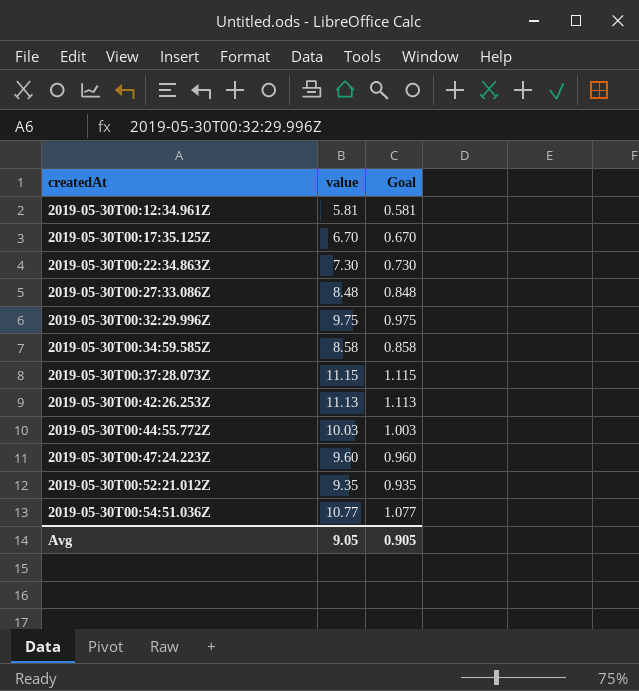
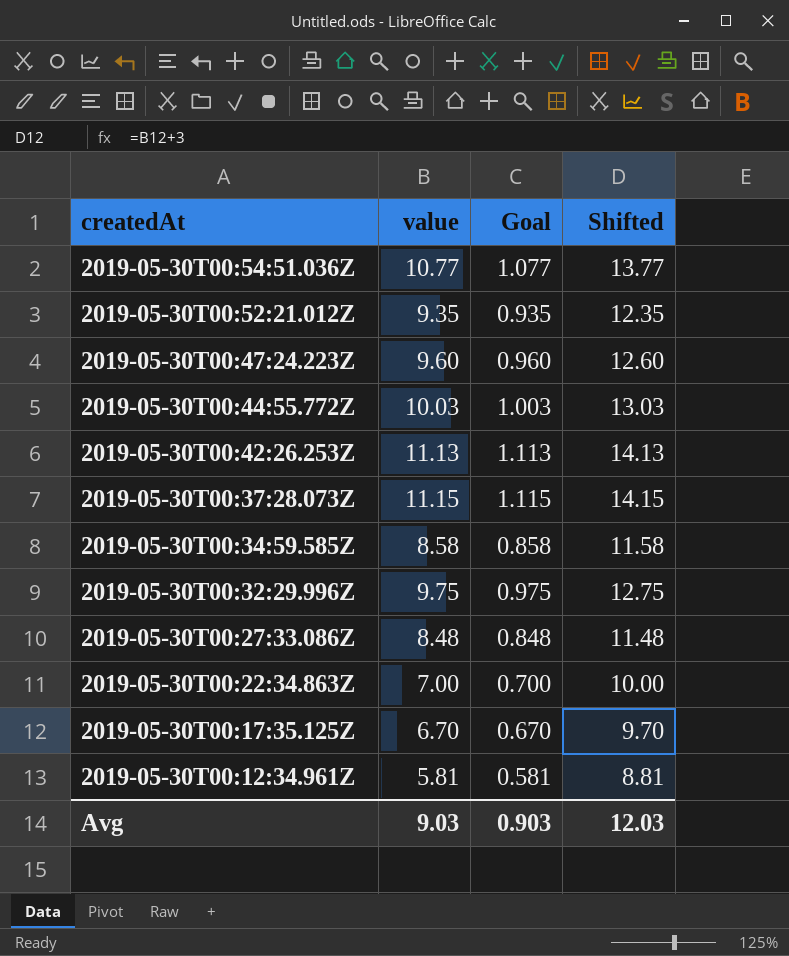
row order: createdAt ascending -> createdAt descending
column Shifted | formula: none -> [value] + 3
2019-05-30T00:22:34.863Z | value: 7.30 -> 7.00
2019-05-30T00:22:34.863Z | Goal: 0.730 -> 0.700
Avg | value: 9.05 -> 9.03
Avg | Goal: 0.905 -> 0.903

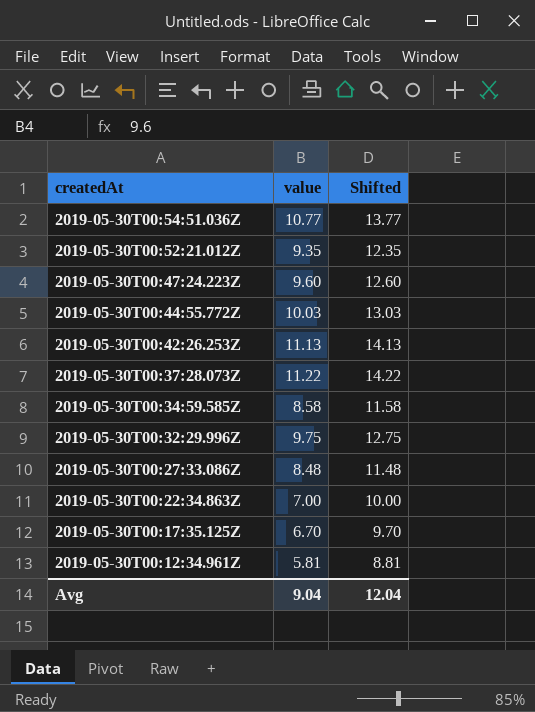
column Goal | formula: [value] * 0.1 -> none
2019-05-30T00:37:28.073Z | value: 11.15 -> 11.22
2019-05-30T00:37:28.073Z | Shifted: 14.15 -> 14.22
Avg | value: 9.03 -> 9.04
Avg | Shifted: 12.03 -> 12.04

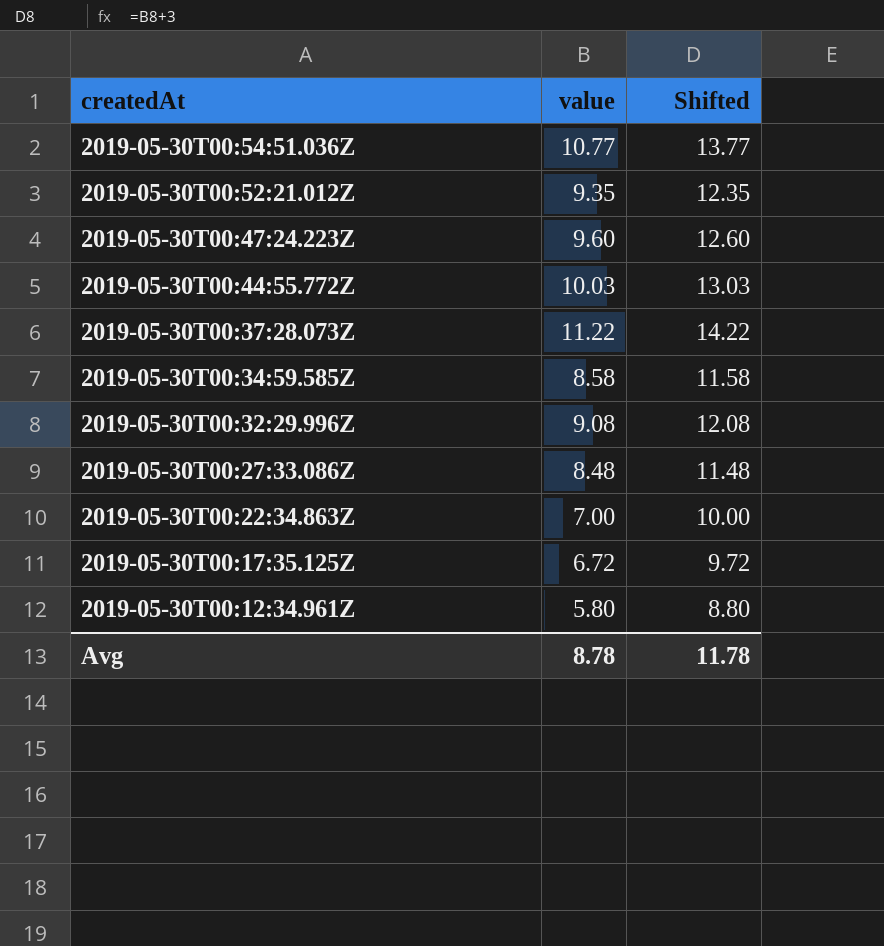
row 2019-05-30T00:42:26.253Z: 11.13 | 14.13 -> none
2019-05-30T00:32:29.996Z | value: 9.75 -> 9.08
2019-05-30T00:32:29.996Z | Shifted: 12.75 -> 12.08
2019-05-30T00:17:35.125Z | value: 6.70 -> 6.72
2019-05-30T00:17:35.125Z | Shifted: 9.70 -> 9.72
2019-05-30T00:12:34.961Z | value: 5.81 -> 5.80
2019-05-30T00:12:34.961Z | Shifted: 8.81 -> 8.80
Avg | value: 9.04 -> 8.78
Avg | Shifted: 12.04 -> 11.78

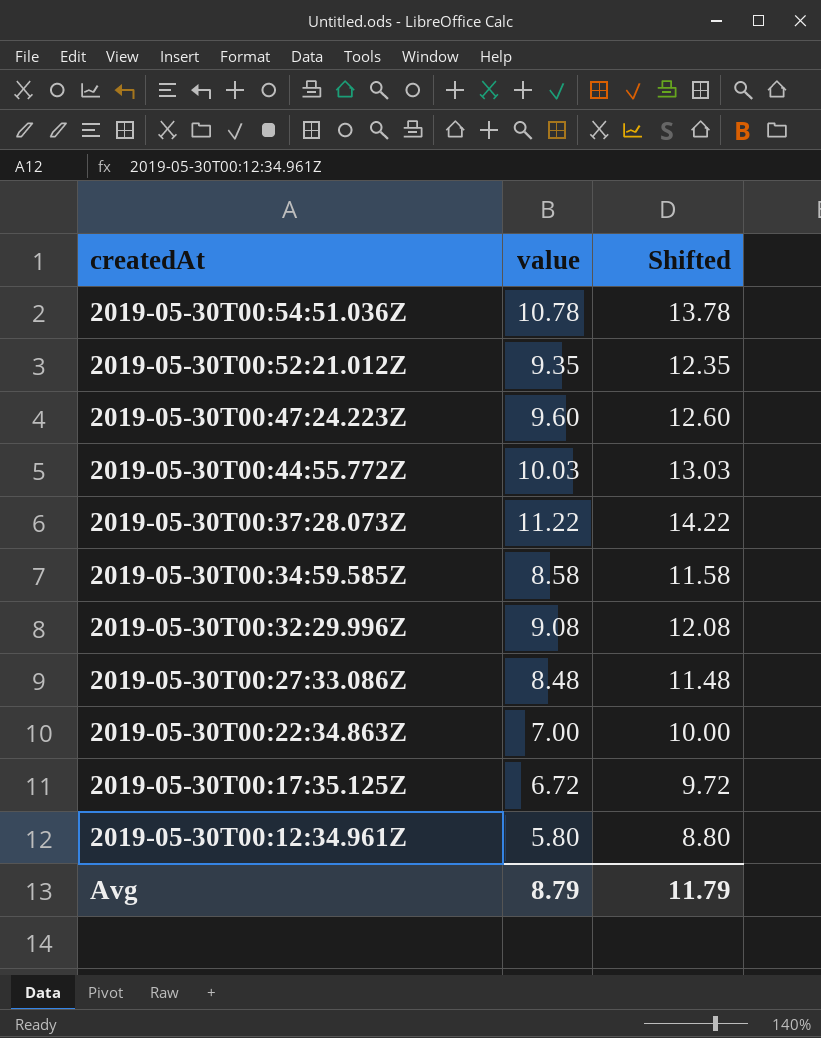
2019-05-30T00:54:51.036Z | value: 10.77 -> 10.78
2019-05-30T00:54:51.036Z | Shifted: 13.77 -> 13.78
Avg | value: 8.78 -> 8.79
Avg | Shifted: 11.78 -> 11.79

